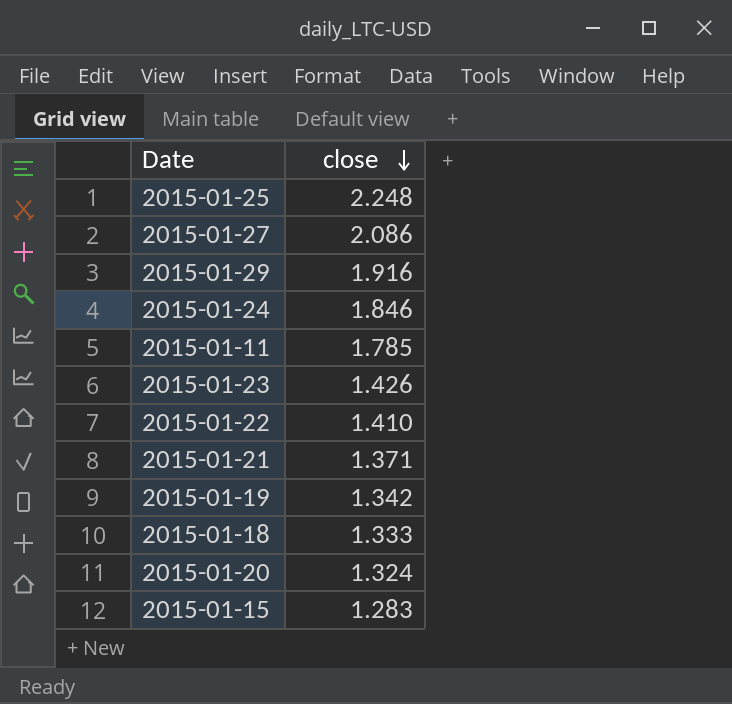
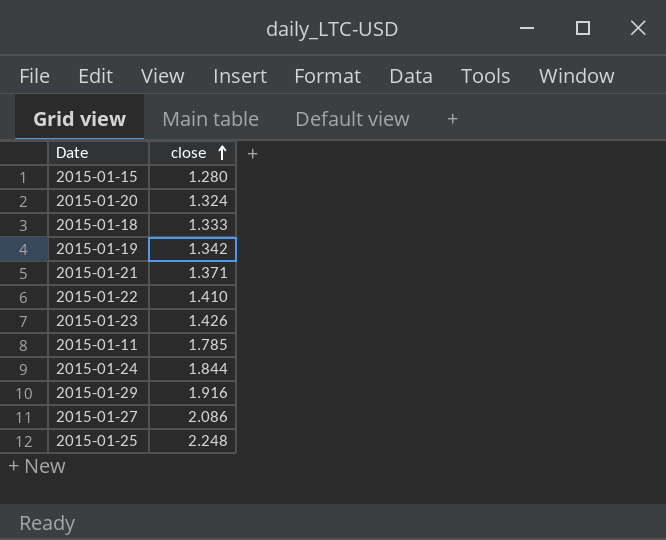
row order: close descending -> close ascending
2015-01-15 | close: 1.283 -> 1.280
2015-01-24 | close: 1.846 -> 1.844

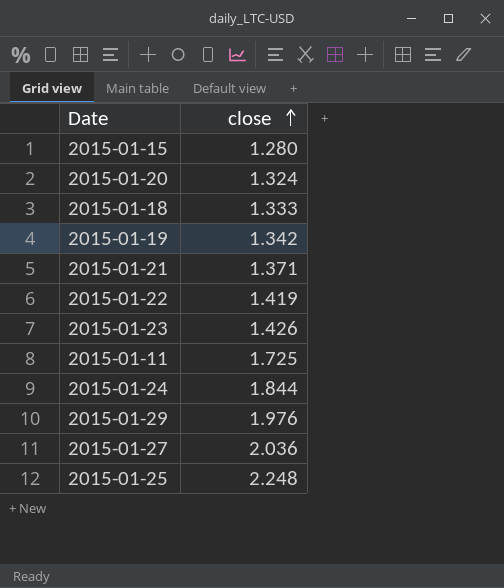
2015-01-22 | close: 1.410 -> 1.419
2015-01-11 | close: 1.785 -> 1.725
2015-01-29 | close: 1.916 -> 1.976
2015-01-27 | close: 2.086 -> 2.036

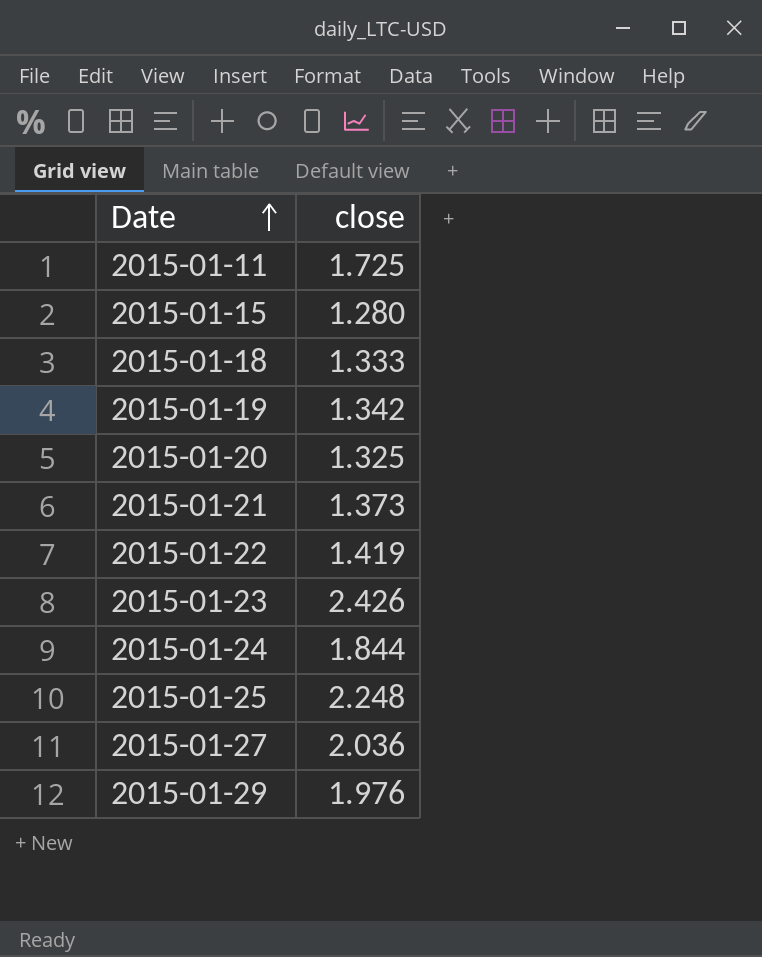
row order: close ascending -> Date ascending
2015-01-20 | close: 1.324 -> 1.325
2015-01-21 | close: 1.371 -> 1.373
2015-01-23 | close: 1.426 -> 2.426

